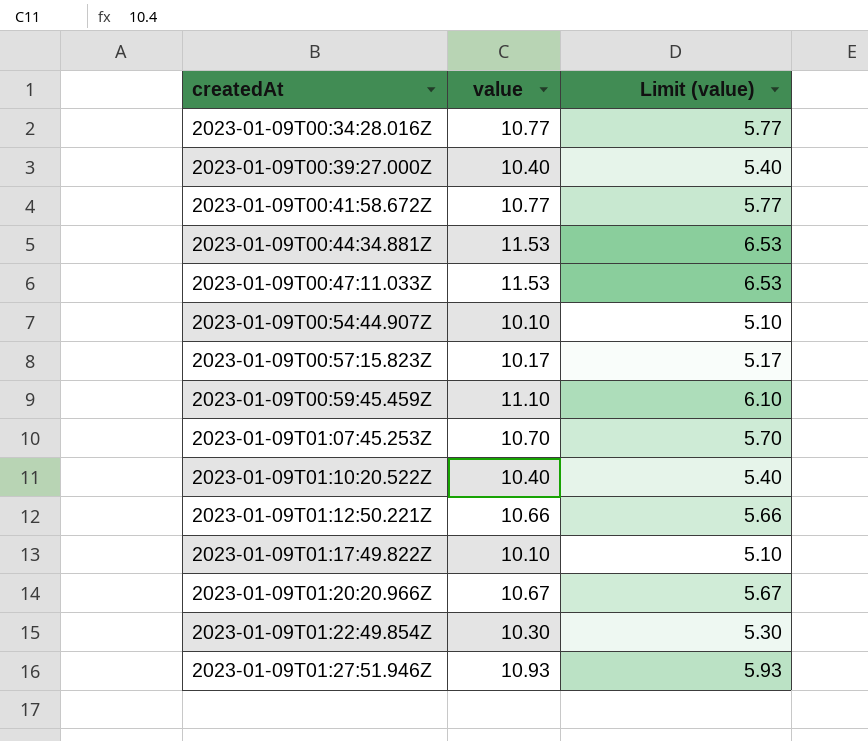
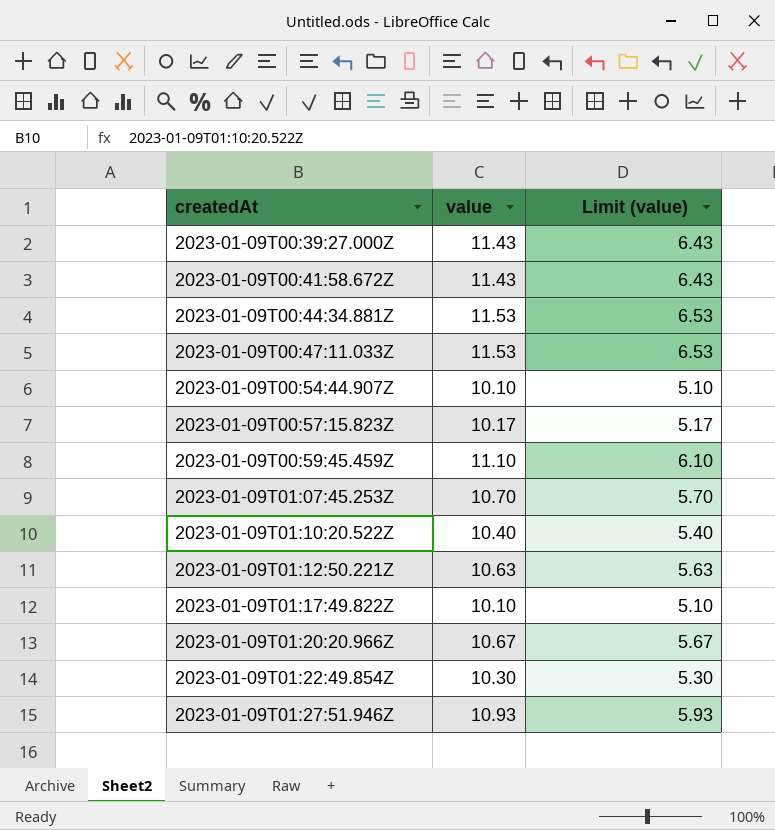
row 2023-01-09T00:34:28.016Z: 10.77 | 5.77 -> none
2023-01-09T00:39:27.000Z | value: 10.40 -> 11.43
2023-01-09T00:39:27.000Z | Limit (value): 5.40 -> 6.43
2023-01-09T00:41:58.672Z | value: 10.77 -> 11.43
2023-01-09T00:41:58.672Z | Limit (value): 5.77 -> 6.43
2023-01-09T01:12:50.221Z | value: 10.66 -> 10.63
2023-01-09T01:12:50.221Z | Limit (value): 5.66 -> 5.63

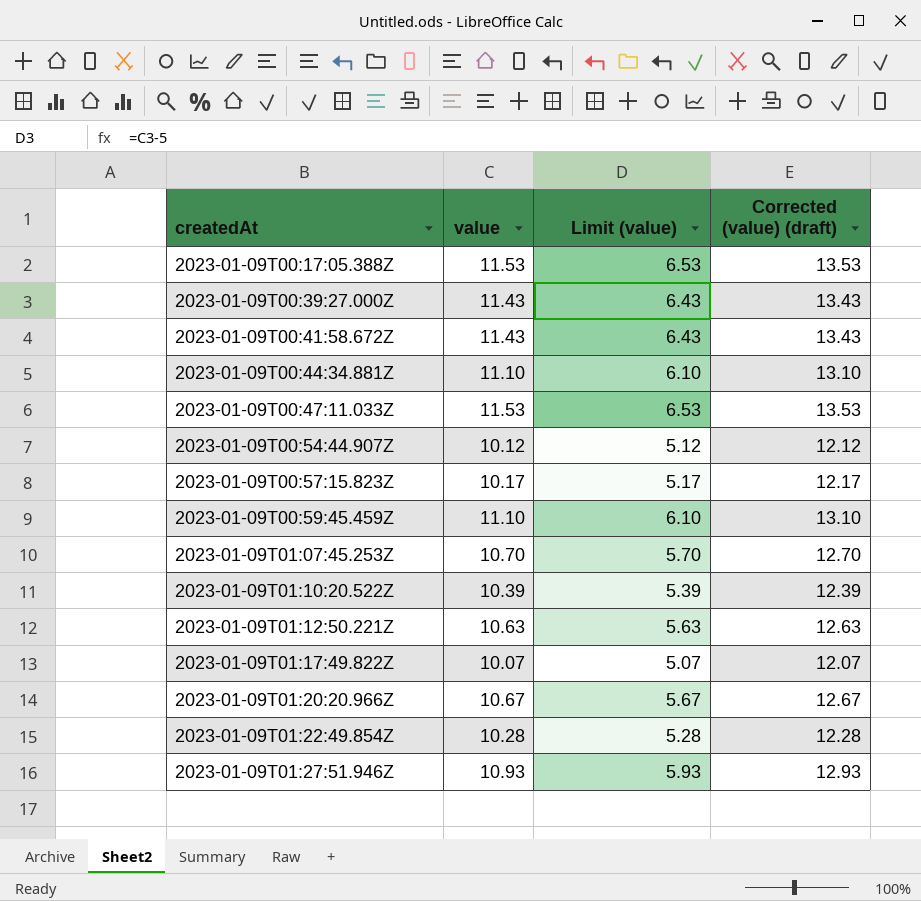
column Corrected (value) (draft) | formula: none -> [value] + 2
row 2023-01-09T00:17:05.388Z: none -> 11.53 | 6.53 | 13.53
2023-01-09T00:44:34.881Z | value: 11.53 -> 11.10
2023-01-09T00:44:34.881Z | Limit (value): 6.53 -> 6.10
2023-01-09T00:54:44.907Z | value: 10.10 -> 10.12
2023-01-09T00:54:44.907Z | Limit (value): 5.10 -> 5.12
2023-01-09T01:10:20.522Z | value: 10.40 -> 10.39
2023-01-09T01:10:20.522Z | Limit (value): 5.40 -> 5.39
2023-01-09T01:17:49.822Z | value: 10.10 -> 10.07
2023-01-09T01:17:49.822Z | Limit (value): 5.10 -> 5.07
2023-01-09T01:22:49.854Z | value: 10.30 -> 10.28
2023-01-09T01:22:49.854Z | Limit (value): 5.30 -> 5.28

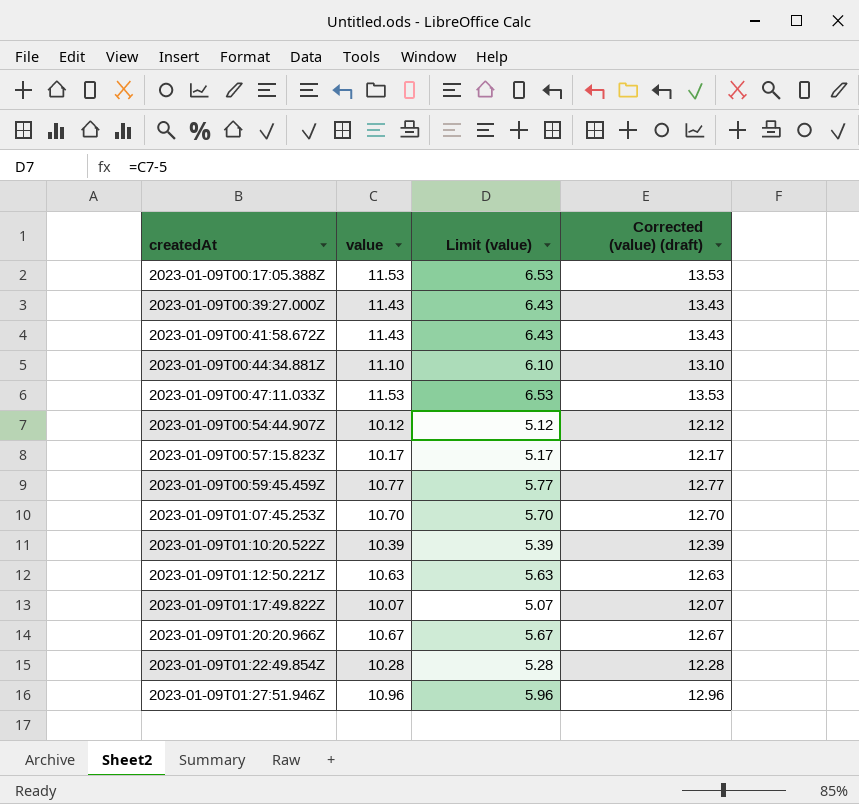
2023-01-09T00:59:45.459Z | value: 11.10 -> 10.77
2023-01-09T00:59:45.459Z | Limit (value): 6.10 -> 5.77
2023-01-09T00:59:45.459Z | Corrected (value) (draft): 13.10 -> 12.77
2023-01-09T01:27:51.946Z | value: 10.93 -> 10.96
2023-01-09T01:27:51.946Z | Limit (value): 5.93 -> 5.96
2023-01-09T01:27:51.946Z | Corrected (value) (draft): 12.93 -> 12.96

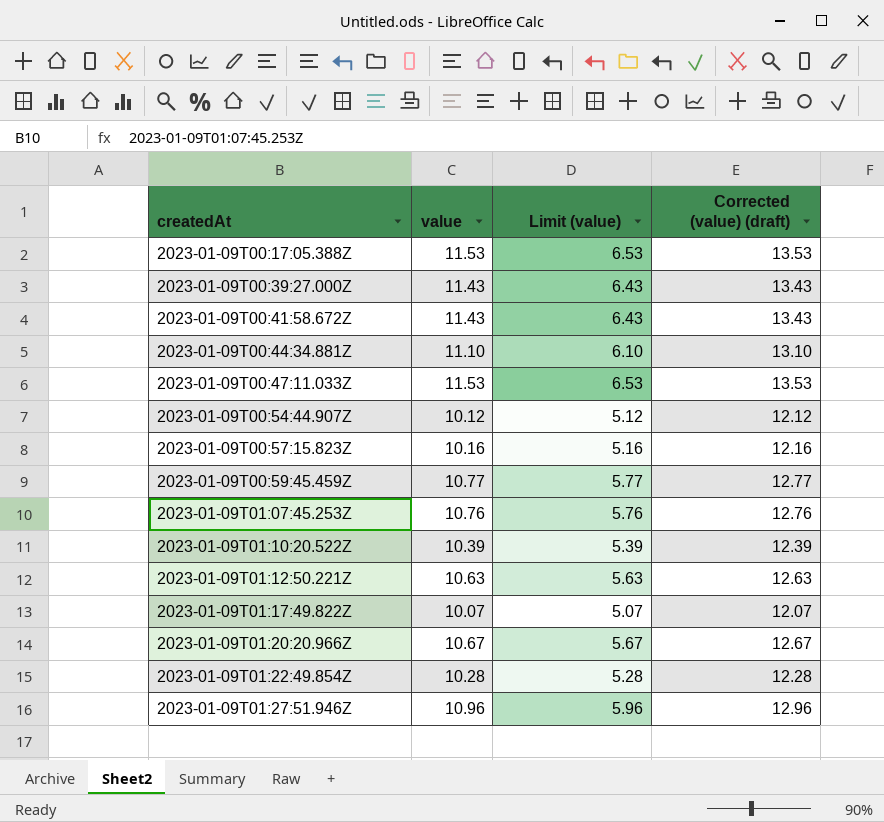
2023-01-09T00:57:15.823Z | value: 10.17 -> 10.16
2023-01-09T00:57:15.823Z | Limit (value): 5.17 -> 5.16
2023-01-09T00:57:15.823Z | Corrected (value) (draft): 12.17 -> 12.16
2023-01-09T01:07:45.253Z | value: 10.70 -> 10.76
2023-01-09T01:07:45.253Z | Limit (value): 5.70 -> 5.76
2023-01-09T01:07:45.253Z | Corrected (value) (draft): 12.70 -> 12.76

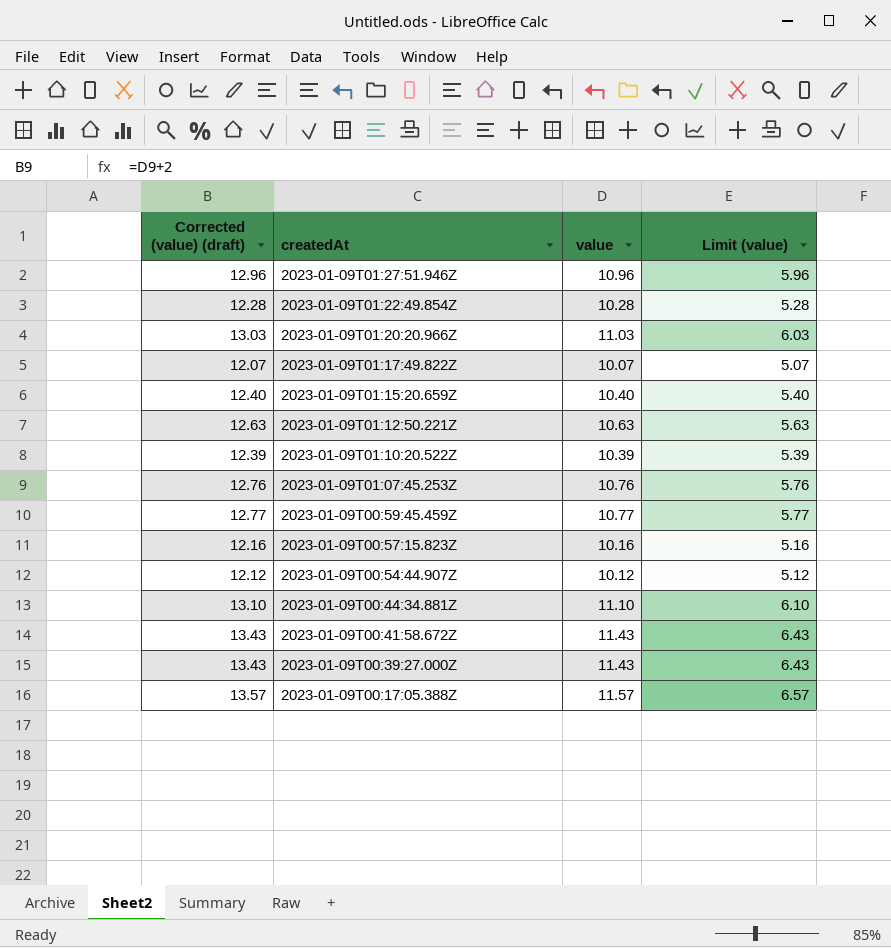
row order: createdAt ascending -> createdAt descending
column Corrected (value) (draft) | position: 4 -> 1
row 2023-01-09T00:47:11.033Z: 11.53 | 6.53 | 13.53 -> none
2023-01-09T01:20:20.966Z | Corrected (value) (draft): 12.67 -> 13.03
2023-01-09T01:20:20.966Z | value: 10.67 -> 11.03
2023-01-09T01:20:20.966Z | Limit (value): 5.67 -> 6.03
row 2023-01-09T01:15:20.659Z: none -> 12.40 | 10.40 | 5.40
2023-01-09T00:17:05.388Z | Corrected (value) (draft): 13.53 -> 13.57
2023-01-09T00:17:05.388Z | value: 11.53 -> 11.57
2023-01-09T00:17:05.388Z | Limit (value): 6.53 -> 6.57

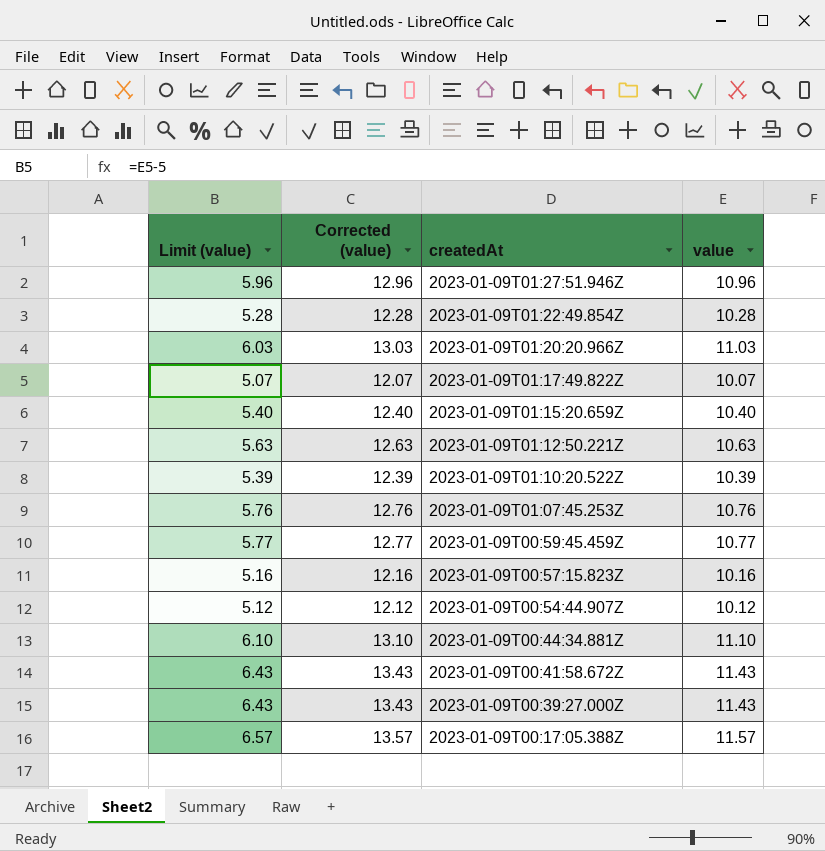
column Limit (value) | position: 4 -> 1
column name: Corrected (value) (draft) -> Corrected (value)

